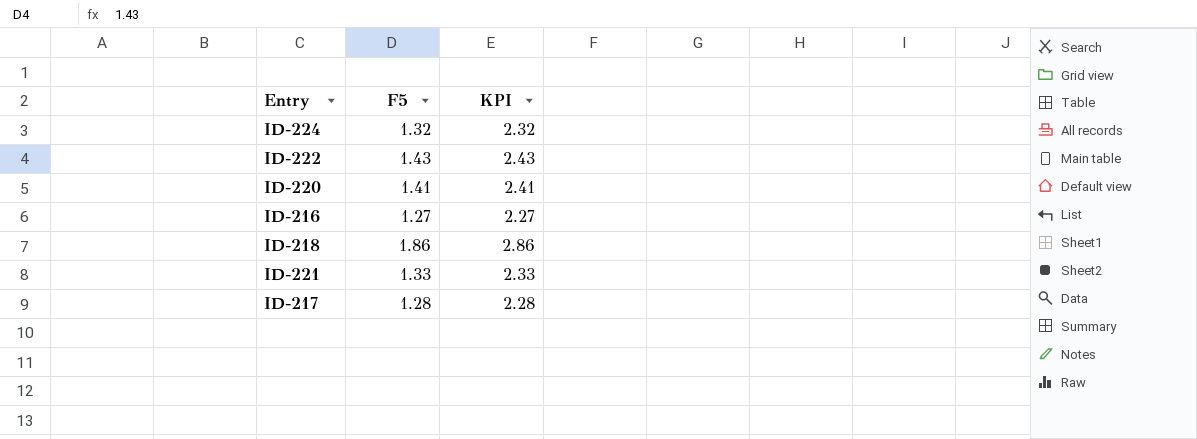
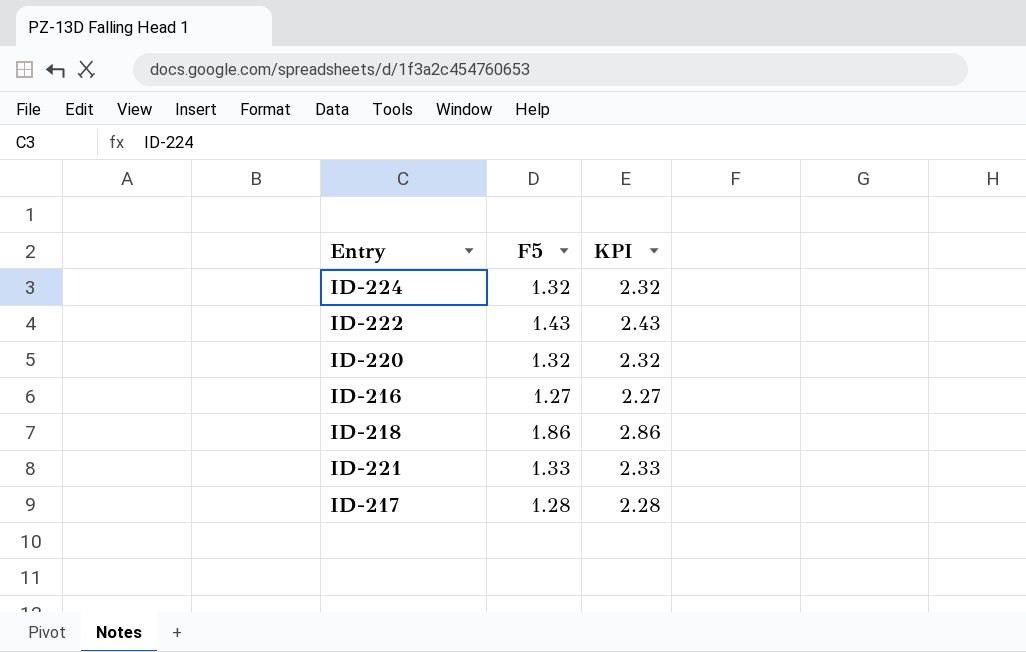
ID-220 | F5: 1.41 -> 1.32
ID-220 | KPI: 2.41 -> 2.32

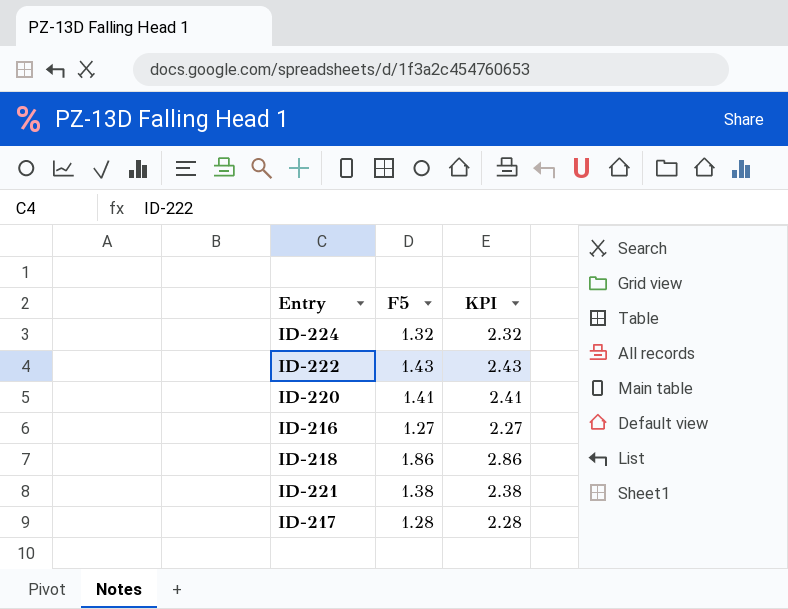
ID-220 | F5: 1.32 -> 1.41
ID-220 | KPI: 2.32 -> 2.41
ID-221 | F5: 1.33 -> 1.38
ID-221 | KPI: 2.33 -> 2.38

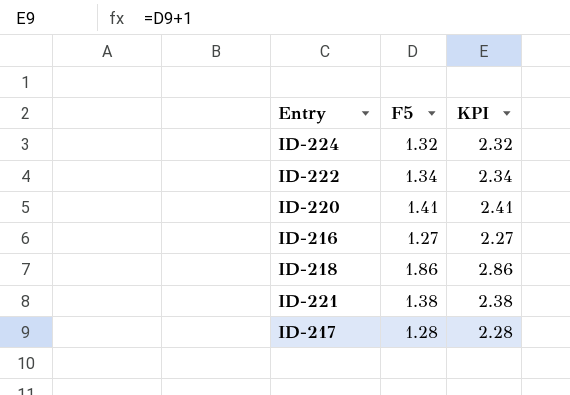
ID-222 | F5: 1.43 -> 1.34
ID-222 | KPI: 2.43 -> 2.34

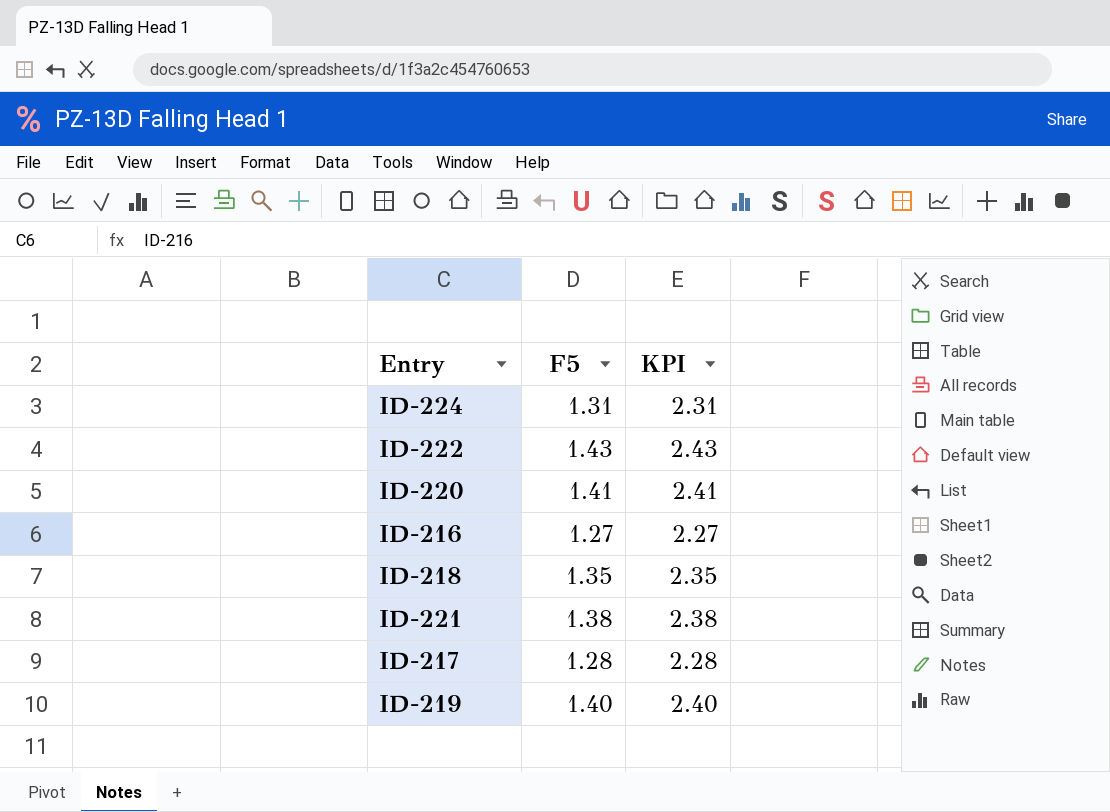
ID-224 | F5: 1.32 -> 1.31
ID-224 | KPI: 2.32 -> 2.31
ID-222 | F5: 1.34 -> 1.43
ID-222 | KPI: 2.34 -> 2.43
ID-218 | F5: 1.86 -> 1.35
ID-218 | KPI: 2.86 -> 2.35
row ID-219: none -> 1.40 | 2.40

